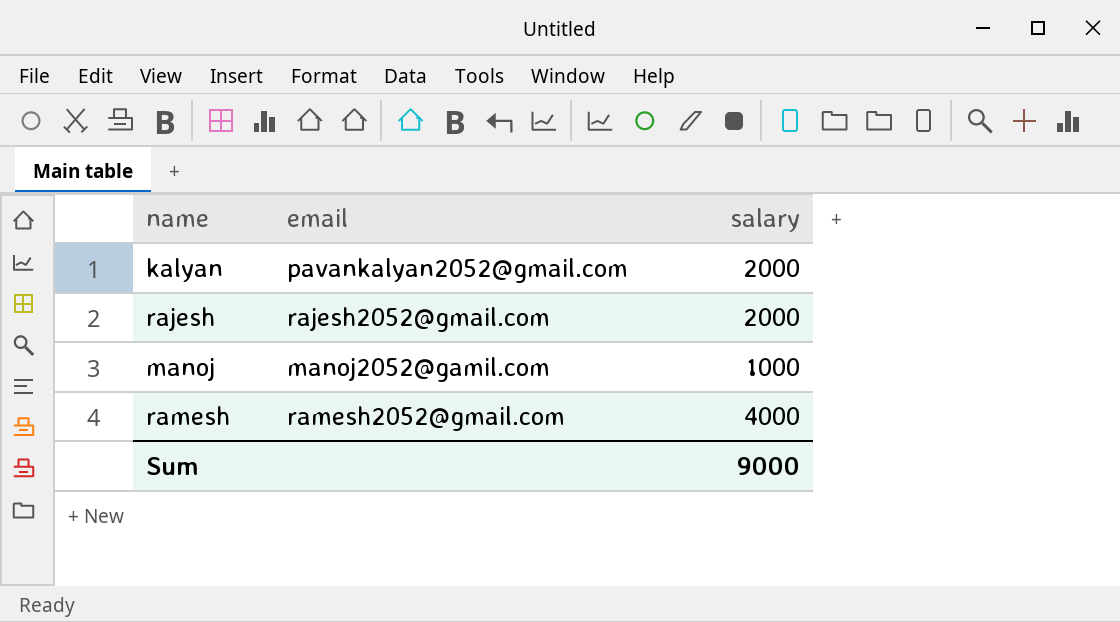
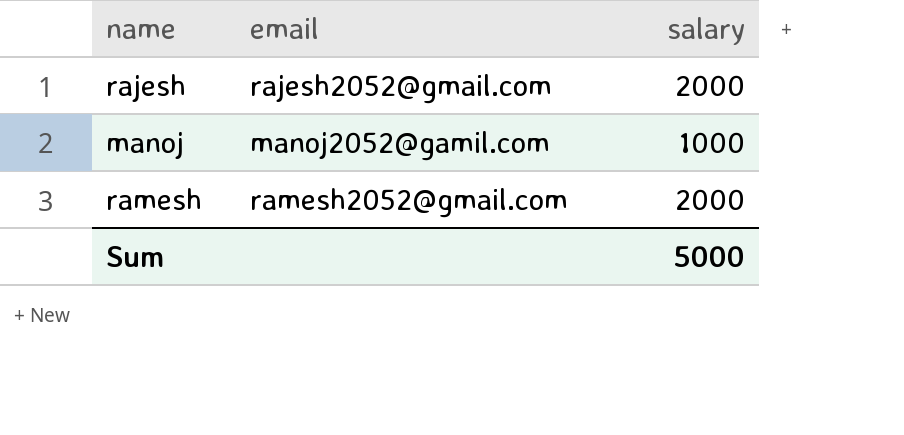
row kalyan: pavankalyan2052@gmail.com | 2000 -> none
ramesh | salary: 4000 -> 2000
Sum | salary: 9000 -> 5000

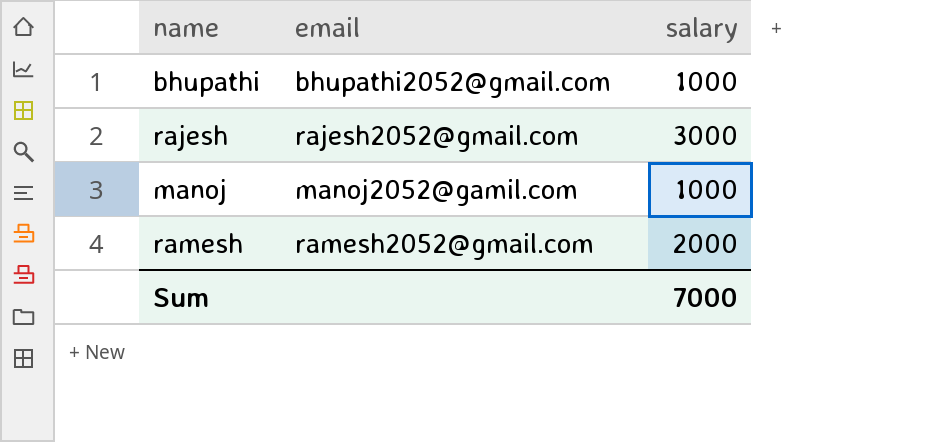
row bhupathi: none -> bhupathi2052@gmail.com | 1000
rajesh | salary: 2000 -> 3000
Sum | salary: 5000 -> 7000

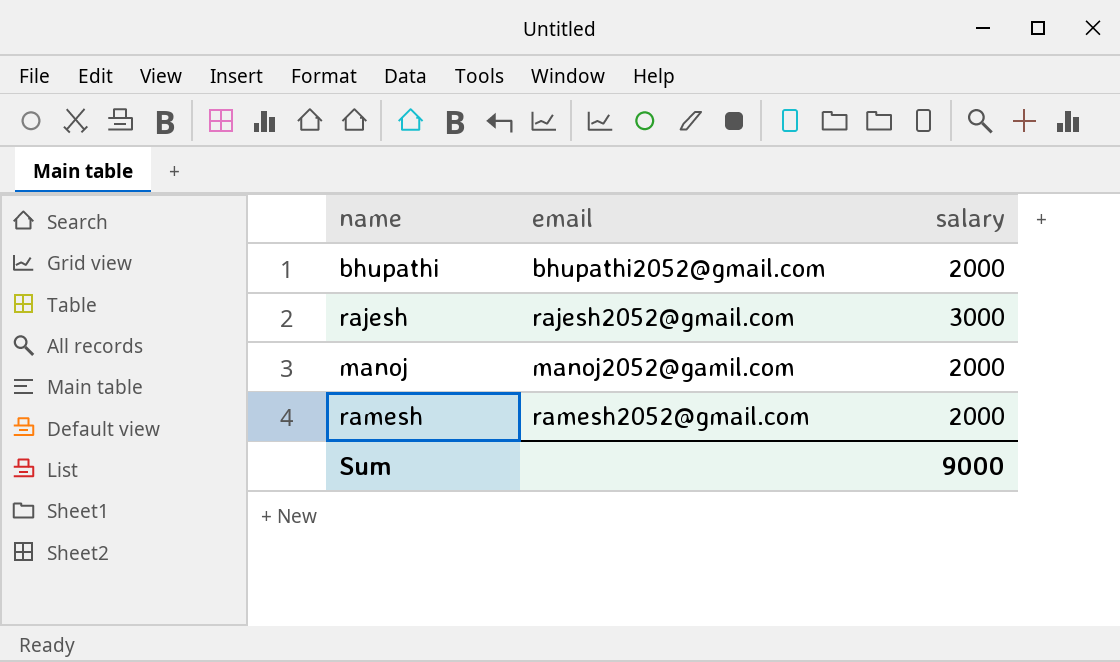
bhupathi | salary: 1000 -> 2000
manoj | salary: 1000 -> 2000
Sum | salary: 7000 -> 9000

